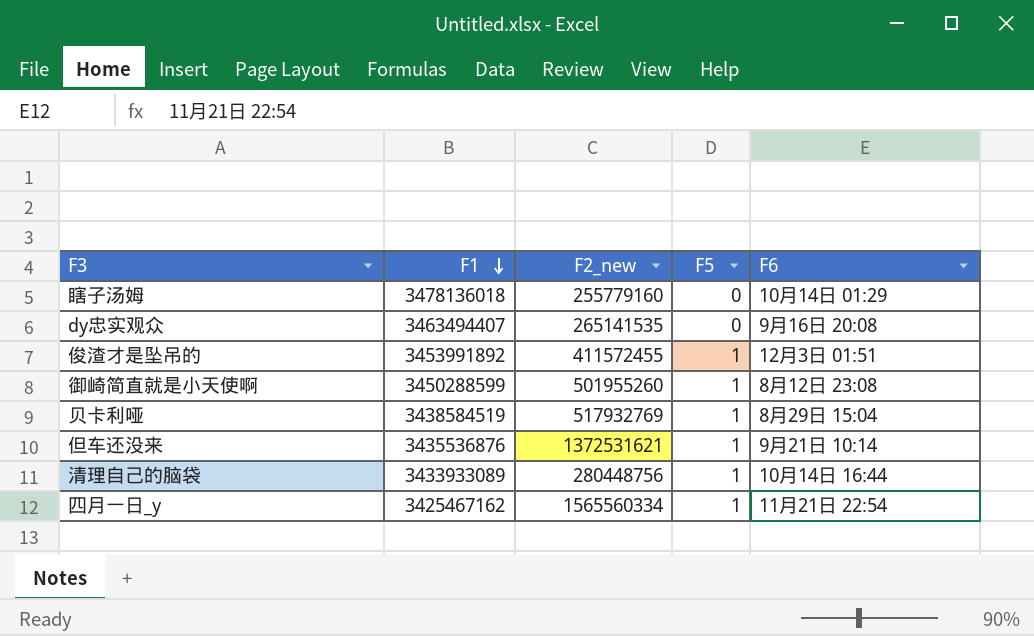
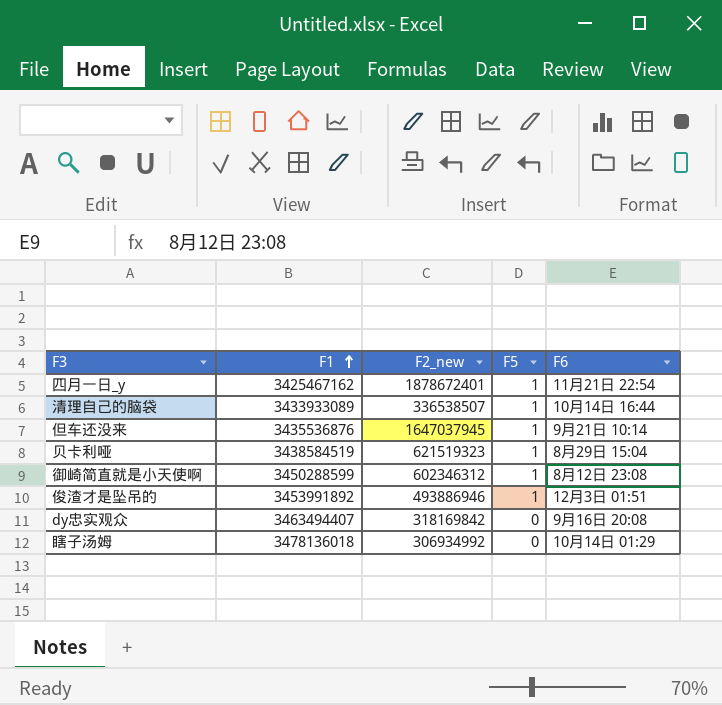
row order: F1 descending -> F1 ascending
四月一日_y | F2_new: 1565560334 -> 1878672401
清理自己的脑袋 | F2_new: 280448756 -> 336538507
但车还没来 | F2_new: 1372531621 -> 1647037945
贝卡利哑 | F2_new: 517932769 -> 621519323
御崎简直就是小天使啊 | F2_new: 501955260 -> 602346312
俊渣才是坠吊的 | F2_new: 411572455 -> 493886946
dy忠实观众 | F2_new: 265141535 -> 318169842
瞎子汤姆 | F2_new: 255779160 -> 306934992

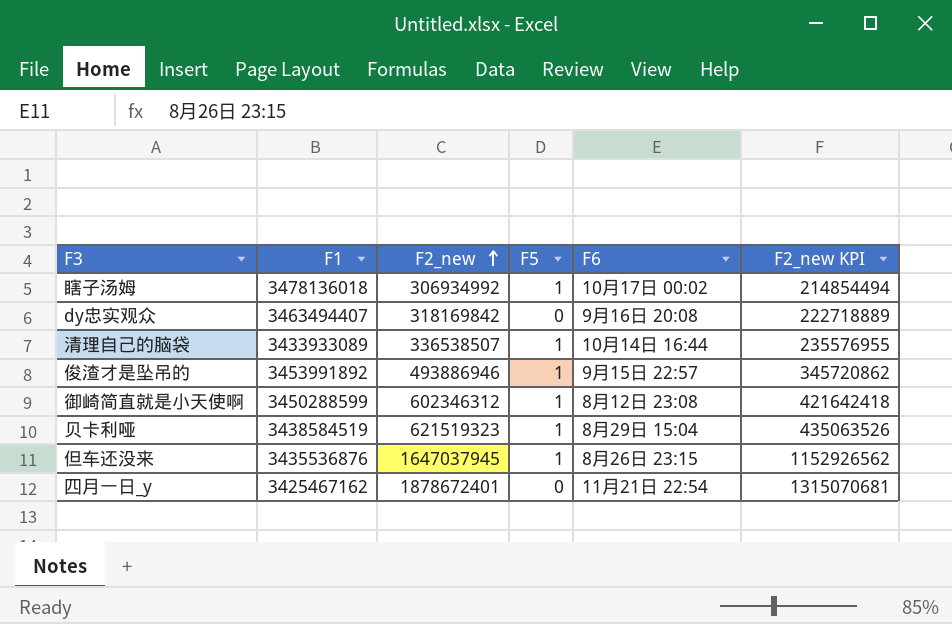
row order: F1 ascending -> F2_new ascending
column F2_new KPI | formula: none -> [F2_new] * 0.7
瞎子汤姆 | F5: 0 -> 1
瞎子汤姆 | F6: 10月14日 01:29 -> 10月17日 00:02
俊渣才是坠吊的 | F6: 12月3日 01:51 -> 9月15日 22:57
但车还没来 | F6: 9月21日 10:14 -> 8月26日 23:15
四月一日_y | F5: 1 -> 0

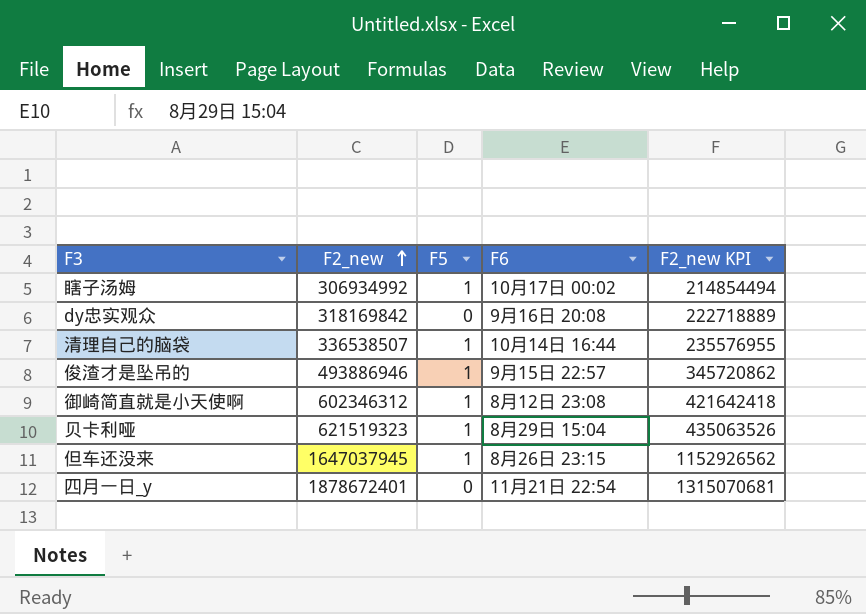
column F1 | position: 2 -> none

